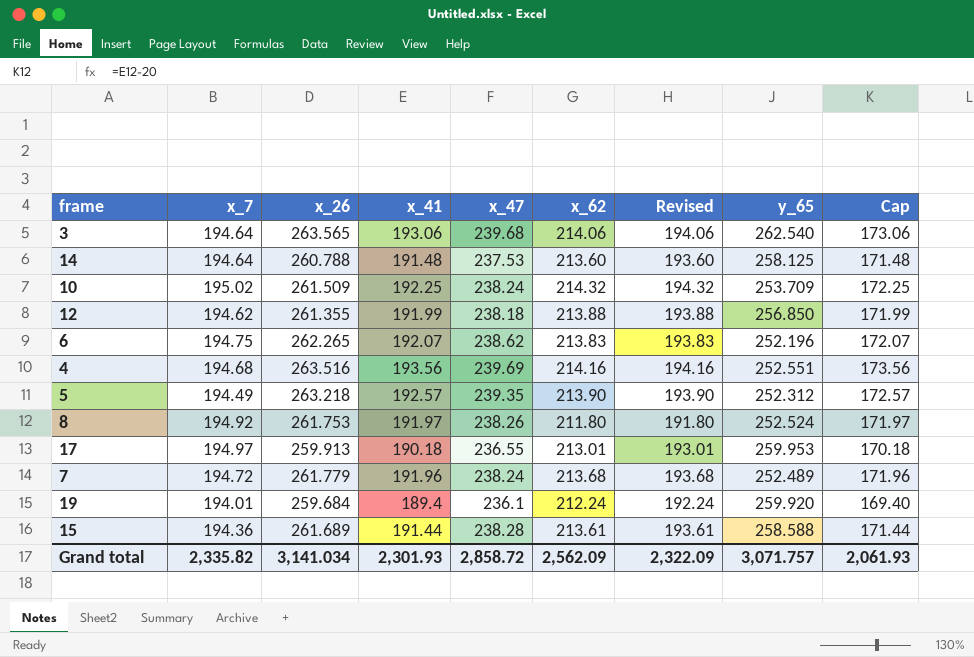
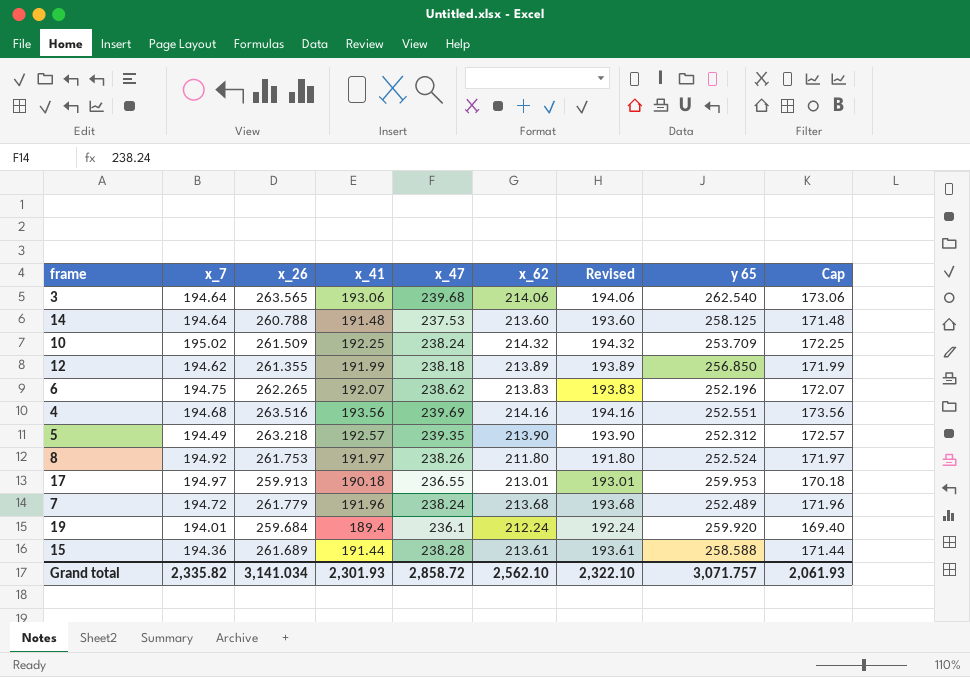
column name: y_65 -> y 65
12 | x_62: 213.88 -> 213.89
12 | Revised: 193.88 -> 193.89
Grand total | x_62: 2,562.09 -> 2,562.10
Grand total | Revised: 2,322.09 -> 2,322.10

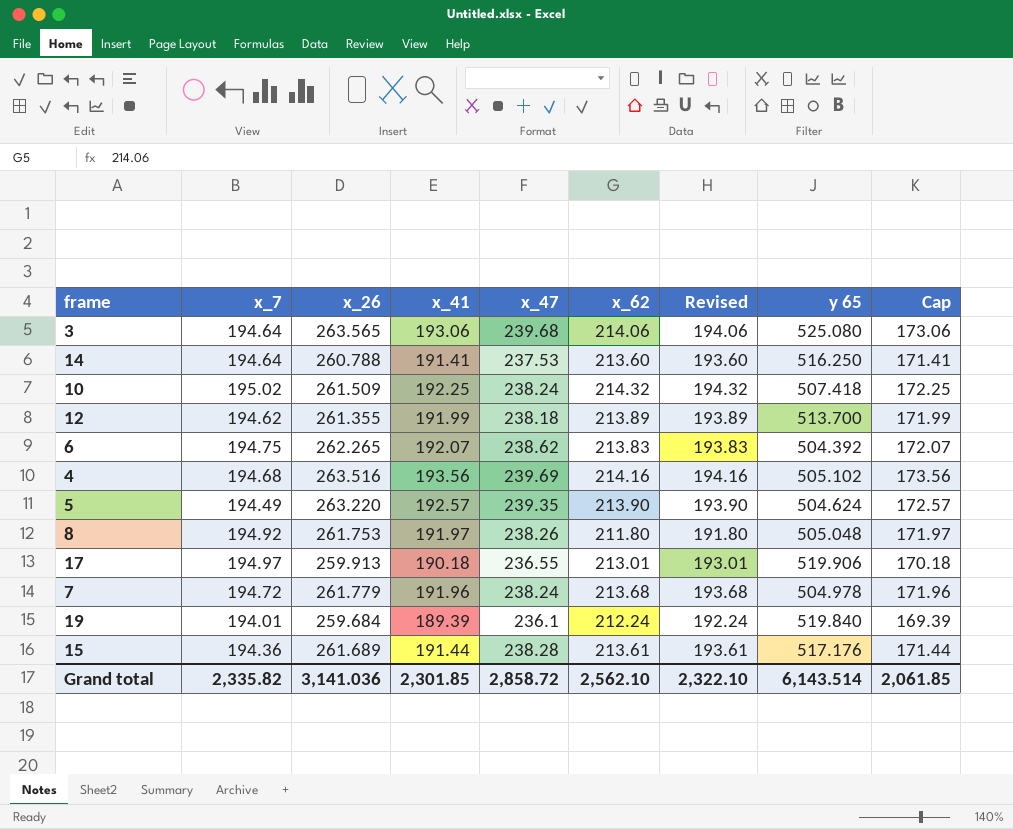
3 | y 65: 262.540 -> 525.080
14 | x_41: 191.48 -> 191.41
14 | y 65: 258.125 -> 516.250
14 | Cap: 171.48 -> 171.41
10 | y 65: 253.709 -> 507.418
12 | y 65: 256.850 -> 513.700
6 | y 65: 252.196 -> 504.392
4 | y 65: 252.551 -> 505.102
5 | x_26: 263.218 -> 263.220
5 | y 65: 252.312 -> 504.624
8 | y 65: 252.524 -> 505.048
17 | y 65: 259.953 -> 519.906
7 | y 65: 252.489 -> 504.978
19 | x_41: 189.4 -> 189.39
19 | y 65: 259.920 -> 519.840
19 | Cap: 169.40 -> 169.39
15 | y 65: 258.588 -> 517.176
Grand total | x_26: 3,141.034 -> 3,141.036
Grand total | x_41: 2,301.93 -> 2,301.85
Grand total | y 65: 3,071.757 -> 6,143.514
Grand total | Cap: 2,061.93 -> 2,061.85

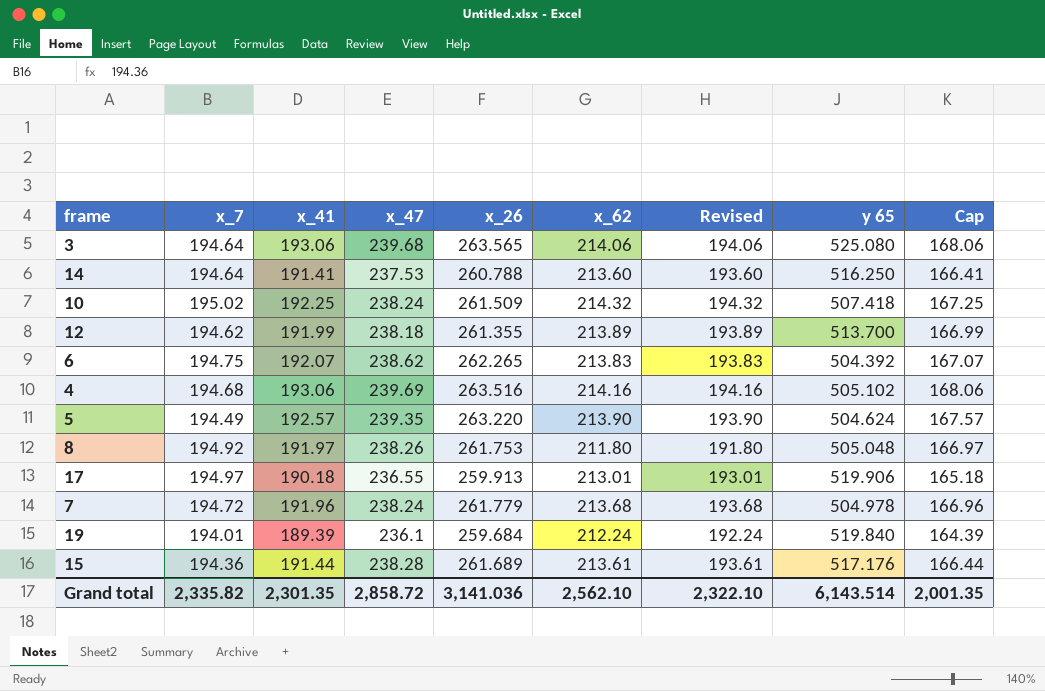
column x_26 | position: 3 -> 5
column Cap | formula: [x_41] - 20 -> [x_41] - 25
4 | x_41: 193.56 -> 193.06
Grand total | x_41: 2,301.85 -> 2,301.35
Grand total | Cap: 2,061.85 -> 2,001.35

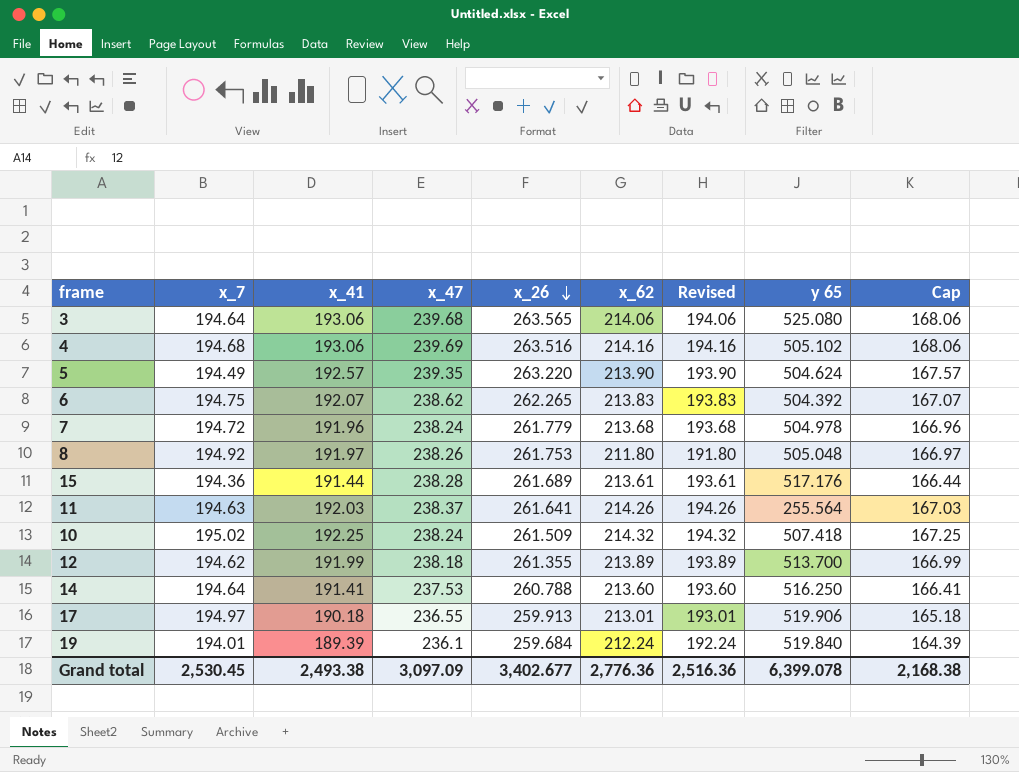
row order: none -> x_26 descending
row 11: none -> 194.63 | 192.03 | 238.37 | 261.641 | 214.26 | 194.26 | 255.564 | 167.03
Grand total | x_7: 2,335.82 -> 2,530.45
Grand total | x_41: 2,301.35 -> 2,493.38
Grand total | x_47: 2,858.72 -> 3,097.09
Grand total | x_26: 3,141.036 -> 3,402.677
Grand total | x_62: 2,562.10 -> 2,776.36
Grand total | Revised: 2,322.10 -> 2,516.36
Grand total | y 65: 6,143.514 -> 6,399.078
Grand total | Cap: 2,001.35 -> 2,168.38

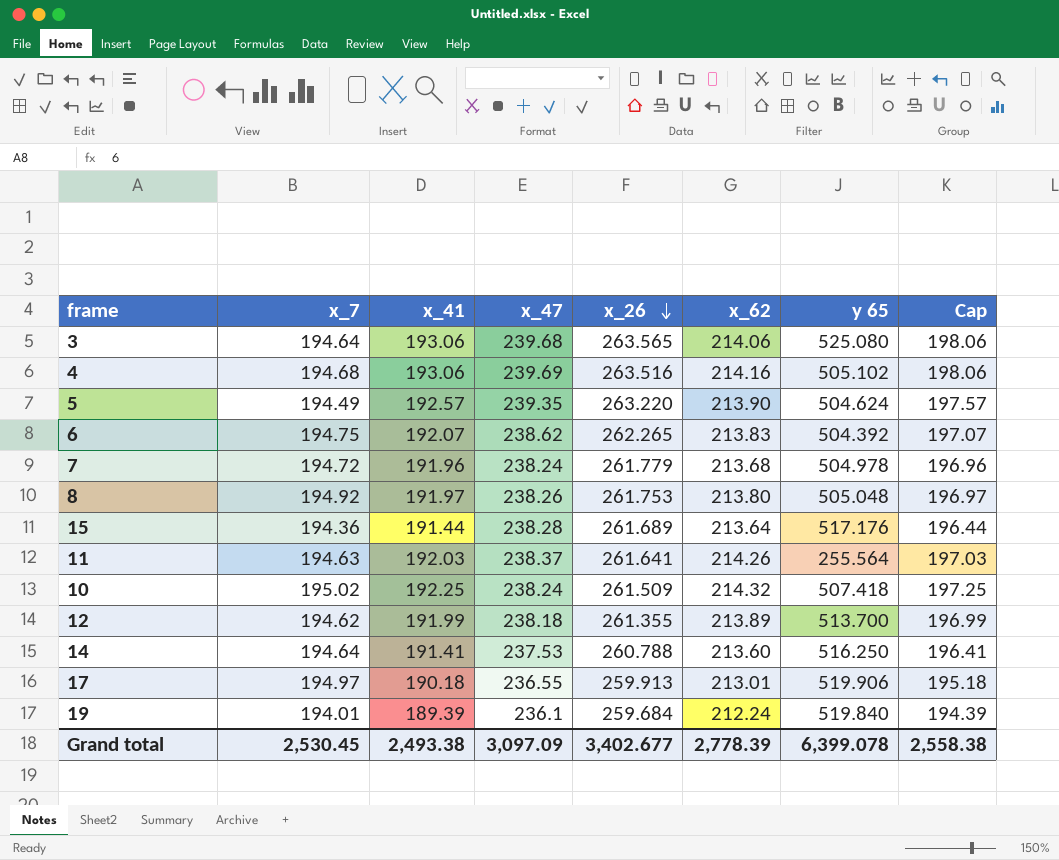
column Revised | formula: [x_62] - 20 -> none
column Cap | formula: [x_41] - 25 -> [x_41] + 5
8 | x_62: 211.80 -> 213.80
15 | x_62: 213.61 -> 213.64
Grand total | x_62: 2,776.36 -> 2,778.39
Grand total | Cap: 2,168.38 -> 2,558.38

